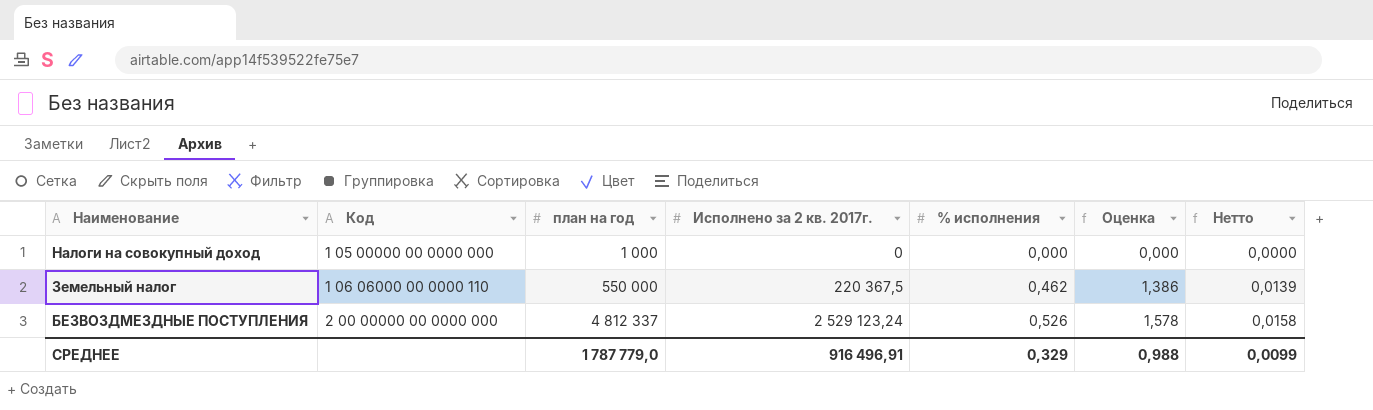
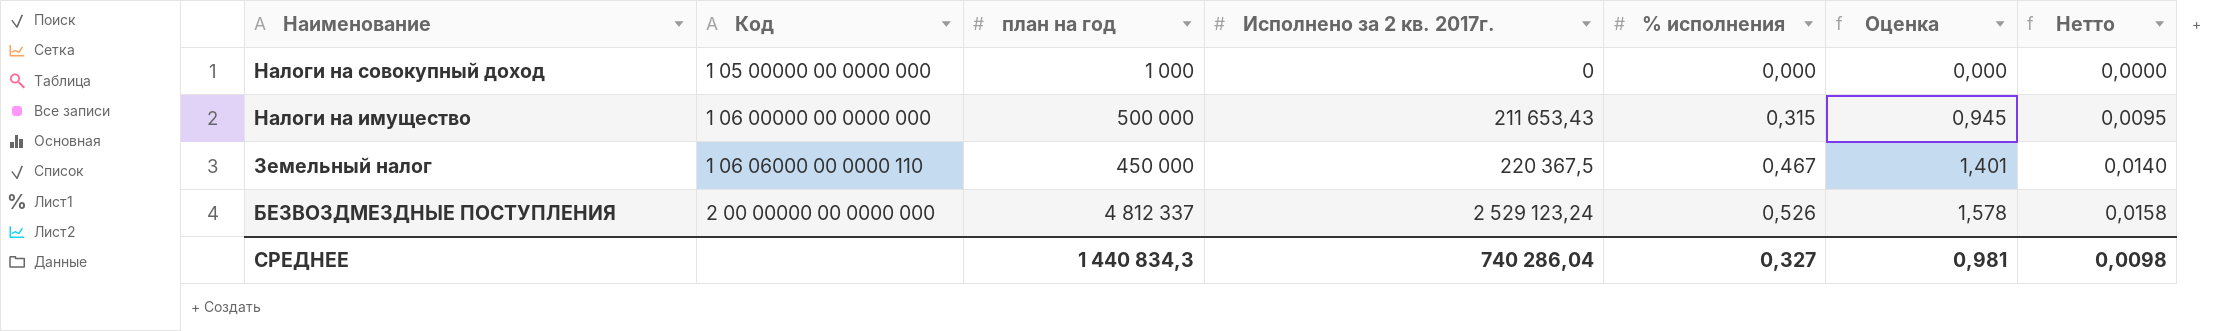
row Налоги на имущество: none -> 1 06 00000 00 0000 000 | 500 000 | 211 653,43 | 0,315 | 0,945 | 0,0095
Земельный налог | план на год: 550 000 -> 450 000
Земельный налог | % исполнения: 0,462 -> 0,467
Земельный налог | Оценка: 1,386 -> 1,401
Земельный налог | Нетто: 0,0139 -> 0,0140
СРЕДНЕЕ | план на год: 1 787 779,0 -> 1 440 834,3
СРЕДНЕЕ | Исполнено за 2 кв. 2017г.: 916 496,91 -> 740 286,04
СРЕДНЕЕ | % исполнения: 0,329 -> 0,327
СРЕДНЕЕ | Оценка: 0,988 -> 0,981
СРЕДНЕЕ | Нетто: 0,0099 -> 0,0098

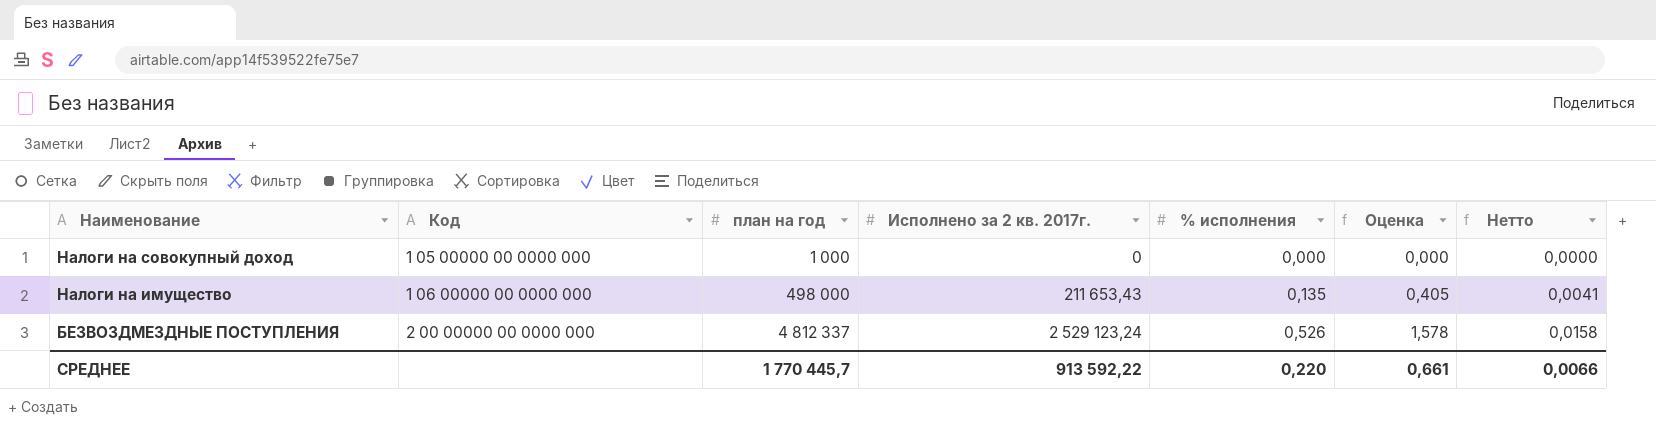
row Земельный налог: 1 06 06000 00 0000 110 | 450 000 | 220 367,5 | 0,467 | 1,401 | 0,0140 -> none
Налоги на имущество | план на год: 500 000 -> 498 000
Налоги на имущество | % исполнения: 0,315 -> 0,135
Налоги на имущество | Оценка: 0,945 -> 0,405
Налоги на имущество | Нетто: 0,0095 -> 0,0041
СРЕДНЕЕ | план на год: 1 440 834,3 -> 1 770 445,7
СРЕДНЕЕ | Исполнено за 2 кв. 2017г.: 740 286,04 -> 913 592,22
СРЕДНЕЕ | % исполнения: 0,327 -> 0,220
СРЕДНЕЕ | Оценка: 0,981 -> 0,661
СРЕДНЕЕ | Нетто: 0,0098 -> 0,0066

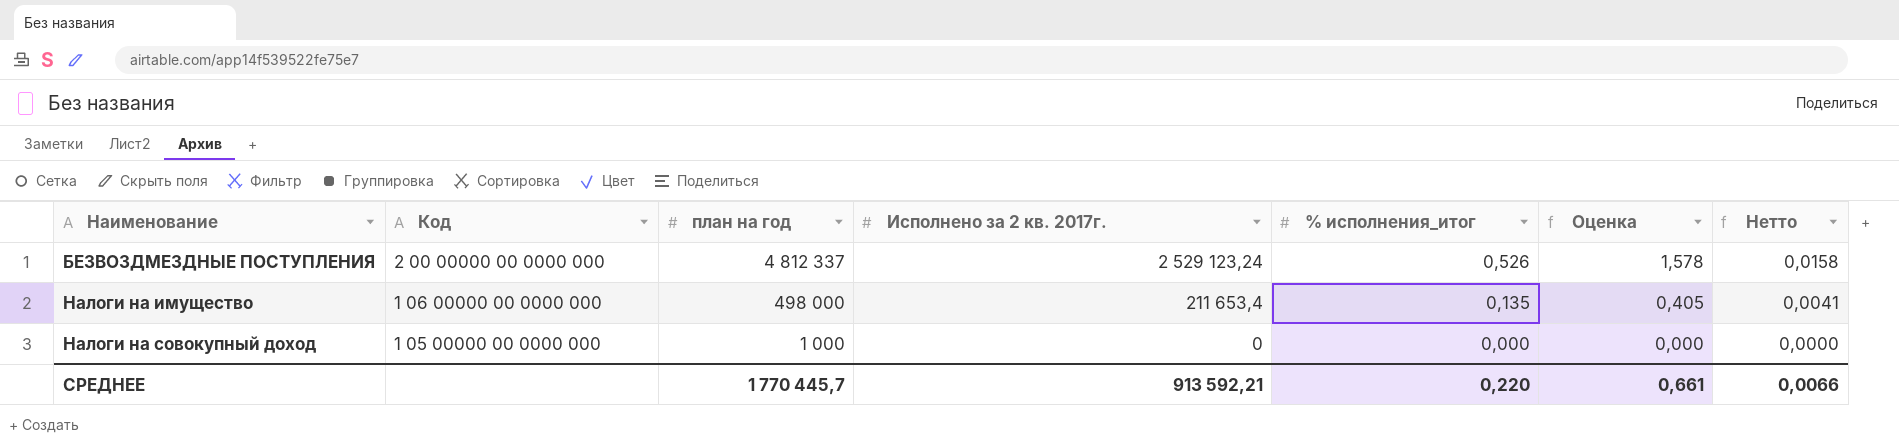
row order: Наименование descending -> Наименование ascending
column name: % исполнения -> % исполнения_итог
Налоги на имущество | Исполнено за 2 кв. 2017г.: 211 653,43 -> 211 653,4
СРЕДНЕЕ | Исполнено за 2 кв. 2017г.: 913 592,22 -> 913 592,21

